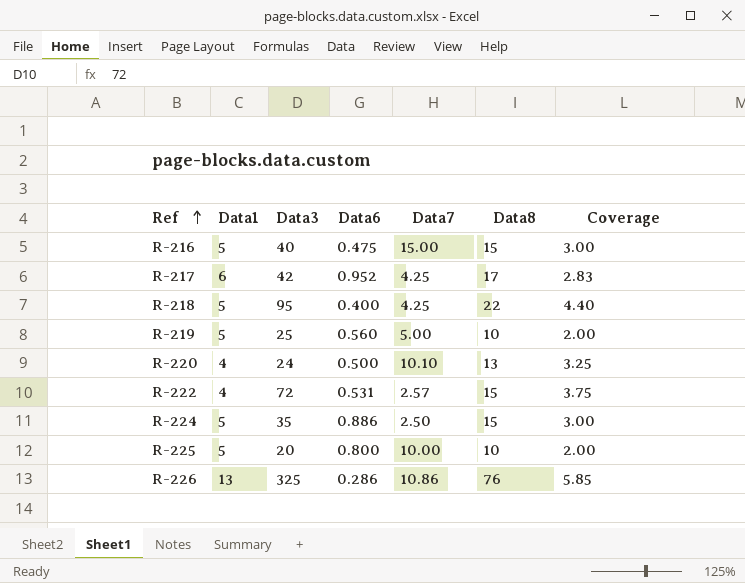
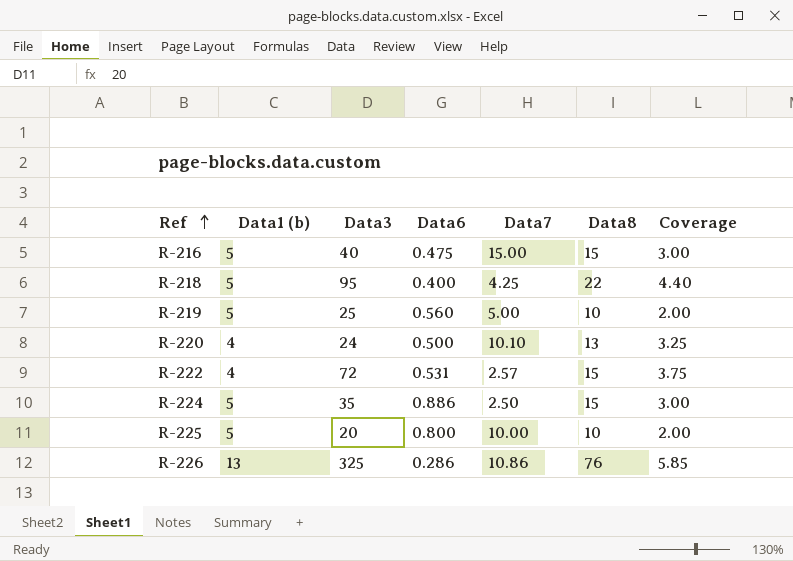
column name: Data1 -> Data1 (b)
row R-217: 6 | 42 | 0.952 | 4.25 | 17 | 2.83 -> none

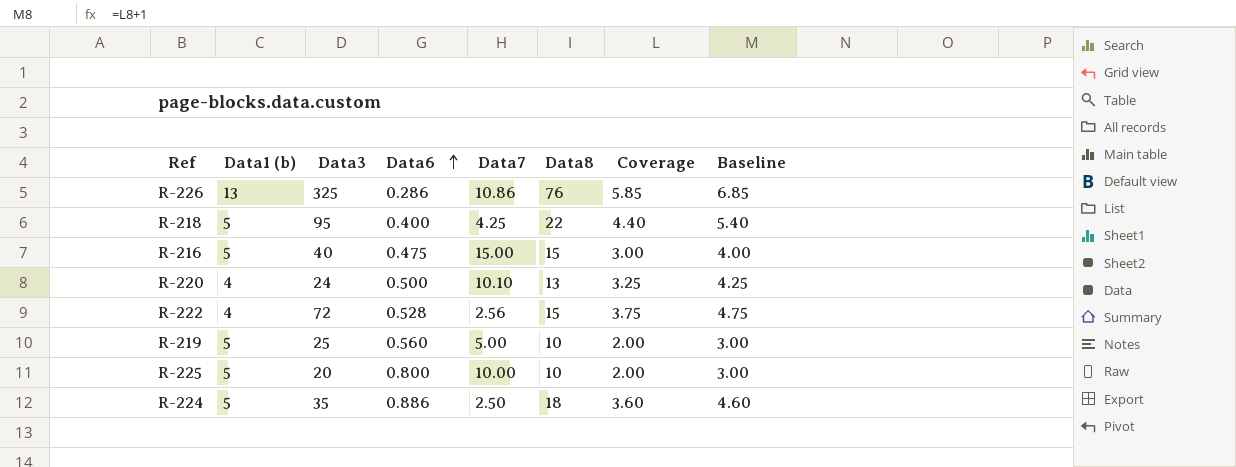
row order: Ref ascending -> Data6 ascending
column Baseline | formula: none -> [Coverage] + 1
R-222 | Data6: 0.531 -> 0.528
R-222 | Data7: 2.57 -> 2.56
R-224 | Data8: 15 -> 18
R-224 | Coverage: 3.00 -> 3.60

